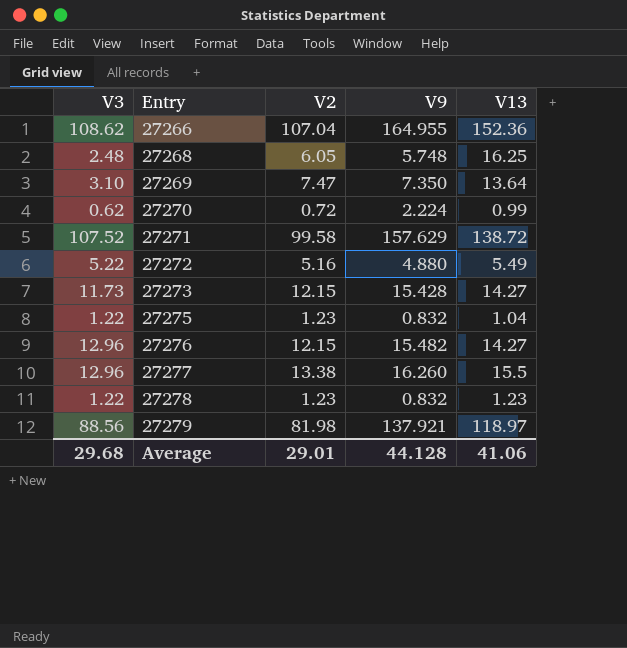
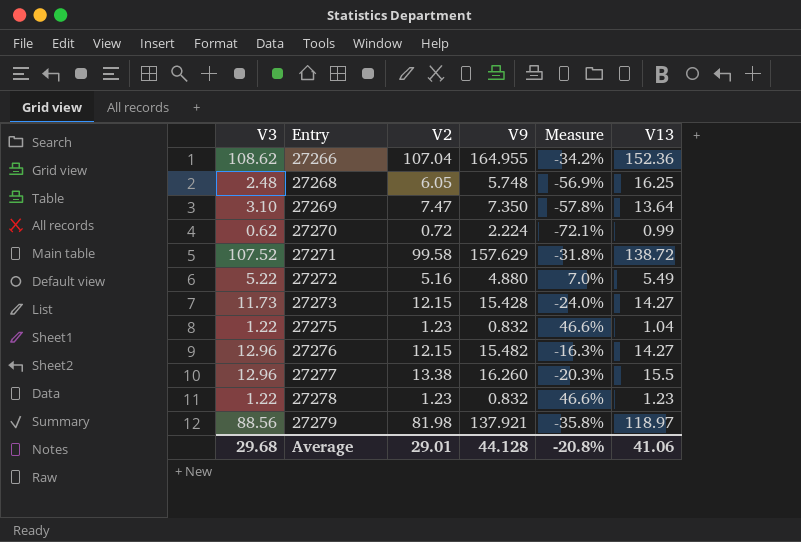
column Measure | formula: none -> ([V3] - [V9]) / [V9]

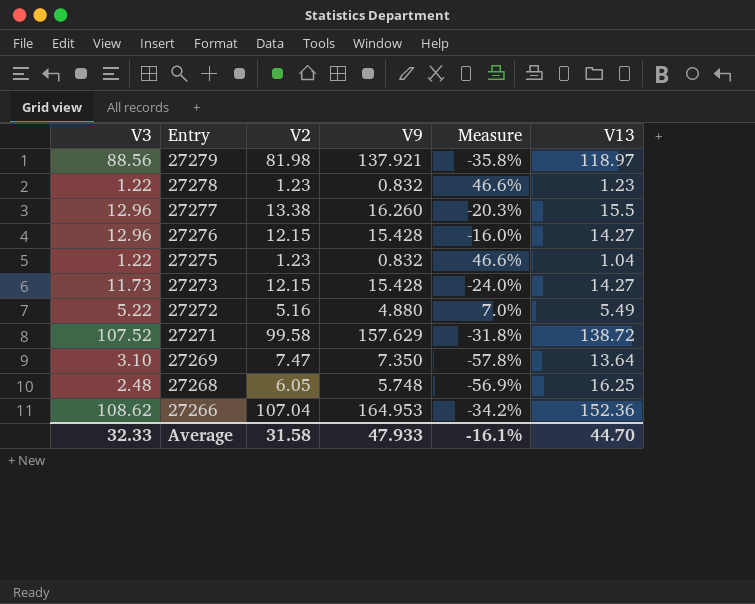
row order: Entry ascending -> Entry descending
row 27270: 0.62 | 0.72 | 2.224 | -72.1% | 0.99 -> none
27276 | V9: 15.482 -> 15.428
27276 | Measure: -16.3% -> -16.0%
27266 | V9: 164.955 -> 164.953
Average | V3: 29.68 -> 32.33
Average | V2: 29.01 -> 31.58
Average | V9: 44.128 -> 47.933
Average | Measure: -20.8% -> -16.1%
Average | V13: 41.06 -> 44.70

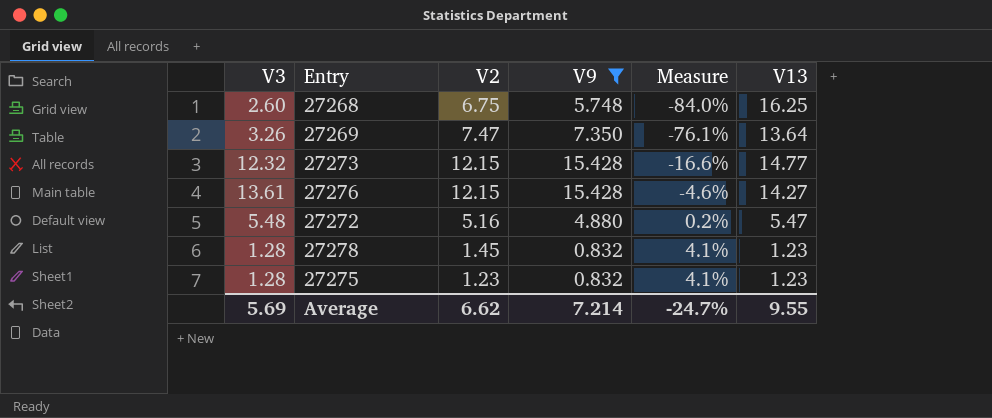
filter: none -> V9 <= 15.428
row order: Entry descending -> Measure ascending
column Measure | formula: ([V3] - [V9]) / [V9] -> ([V3] - [V13]) / [V13]
27268 | V3: 2.48 -> 2.60
27268 | V2: 6.05 -> 6.75
27269 | V3: 3.10 -> 3.26
27273 | V3: 11.73 -> 12.32
27273 | V13: 14.27 -> 14.77
27276 | V3: 12.96 -> 13.61
27272 | V3: 5.22 -> 5.48
27272 | V13: 5.49 -> 5.47
27278 | V3: 1.22 -> 1.28
27278 | V2: 1.23 -> 1.45
27275 | V3: 1.22 -> 1.28
27275 | V13: 1.04 -> 1.23
Average | V3: 32.33 -> 5.69
Average | V2: 31.58 -> 6.62
Average | V9: 47.933 -> 7.214
Average | Measure: -16.1% -> -24.7%
Average | V13: 44.70 -> 9.55

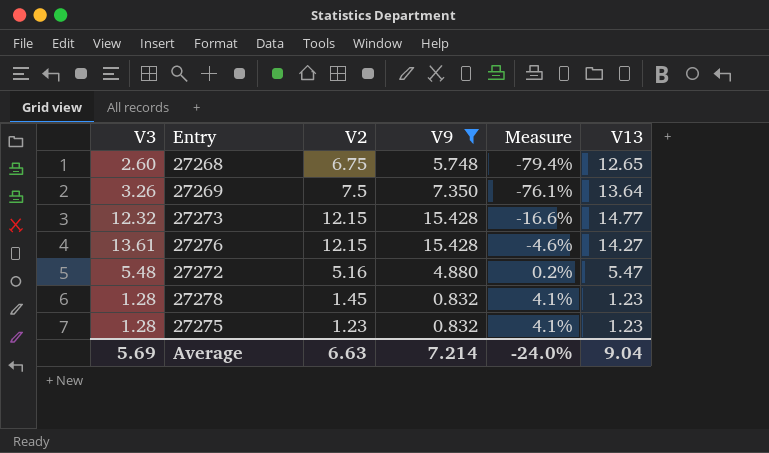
27268 | Measure: -84.0% -> -79.4%
27268 | V13: 16.25 -> 12.65
27269 | V2: 7.47 -> 7.5
Average | V2: 6.62 -> 6.63
Average | Measure: -24.7% -> -24.0%
Average | V13: 9.55 -> 9.04

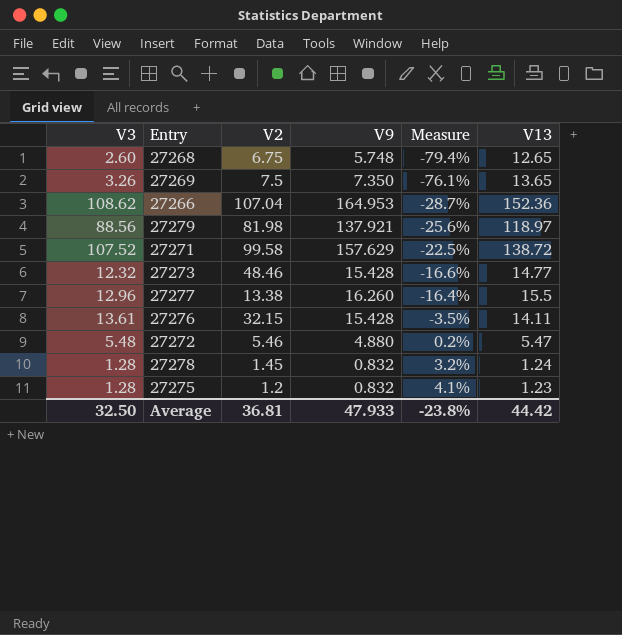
filter: V9 <= 15.428 -> none
27269 | V13: 13.64 -> 13.65
27273 | V2: 12.15 -> 48.46
27276 | V2: 12.15 -> 32.15
27276 | Measure: -4.6% -> -3.5%
27276 | V13: 14.27 -> 14.11
27272 | V2: 5.16 -> 5.46
27278 | Measure: 4.1% -> 3.2%
27278 | V13: 1.23 -> 1.24
27275 | V2: 1.23 -> 1.2
Average | V3: 5.69 -> 32.50
Average | V2: 6.63 -> 36.81
Average | V9: 7.214 -> 47.933
Average | Measure: -24.0% -> -23.8%
Average | V13: 9.04 -> 44.42

